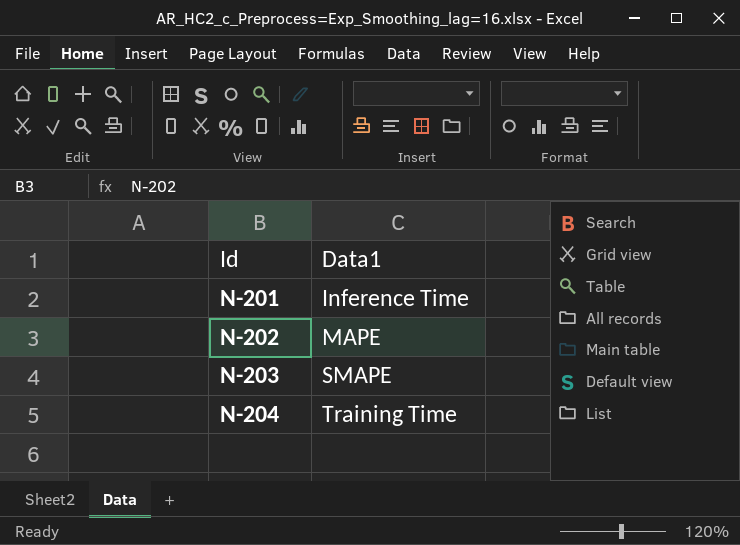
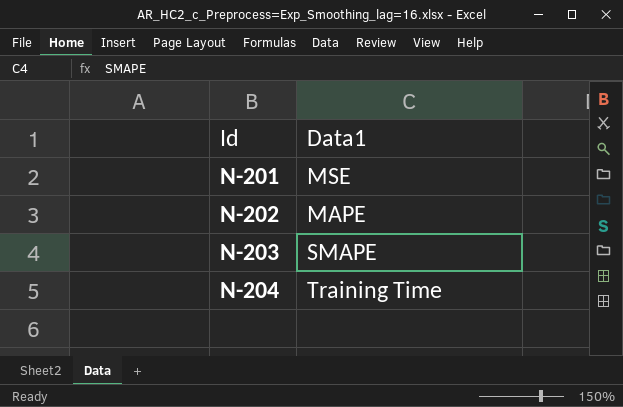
N-201 | Data1: Inference Time -> MSE

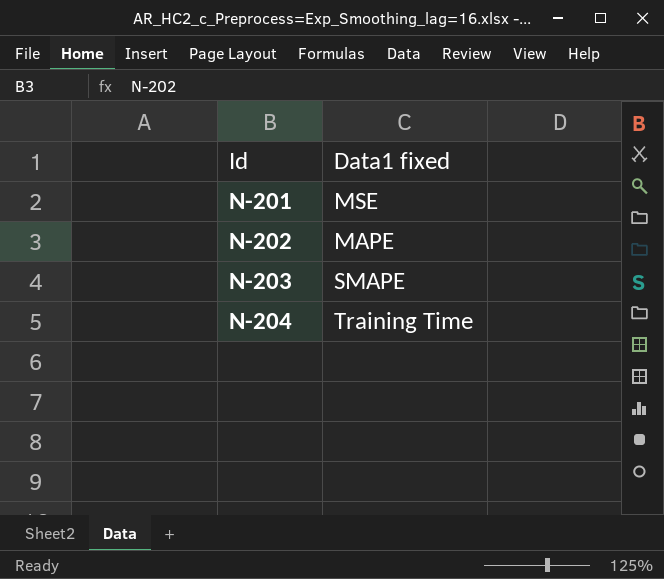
column name: Data1 -> Data1 fixed

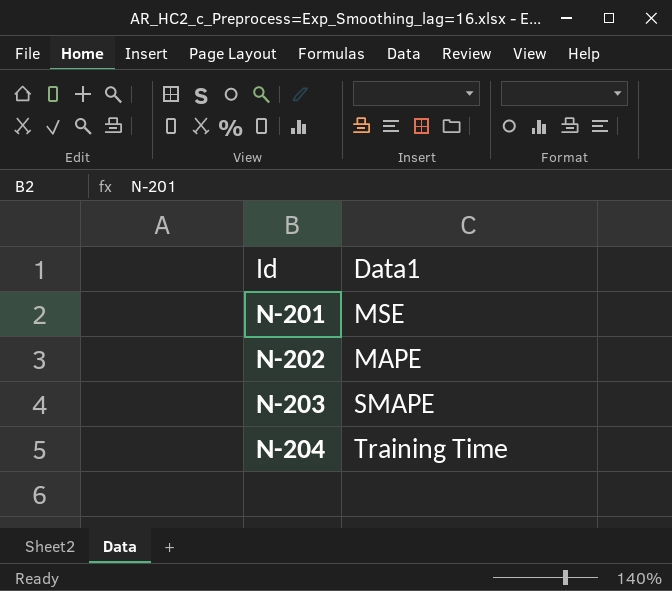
column name: Data1 fixed -> Data1

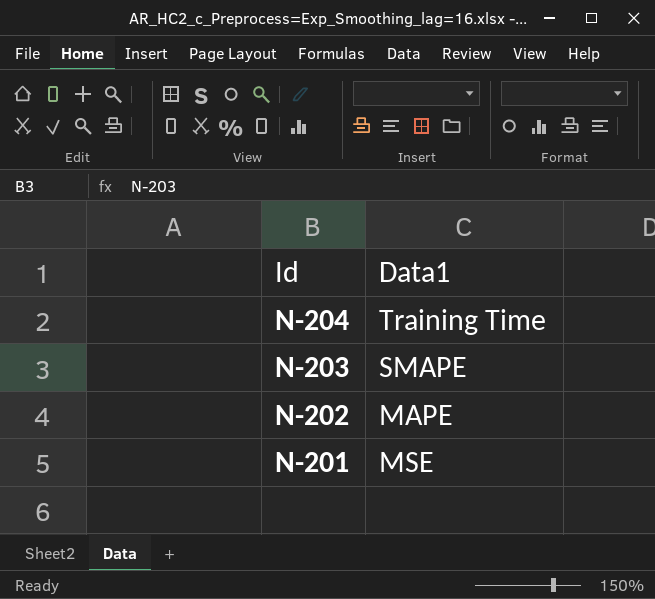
row order: Id ascending -> Id descending

